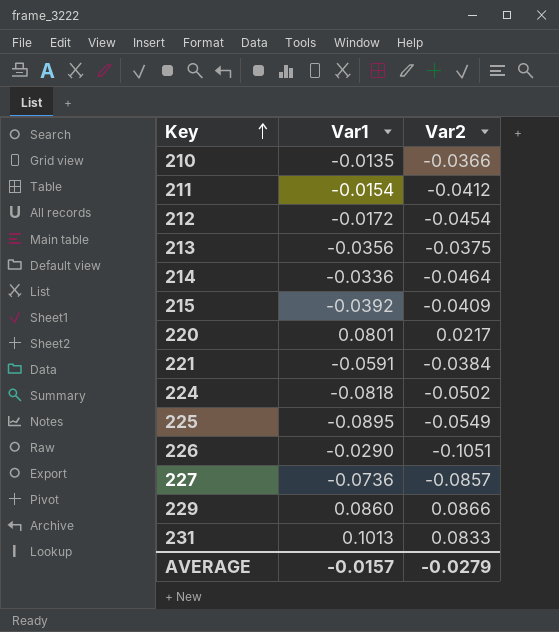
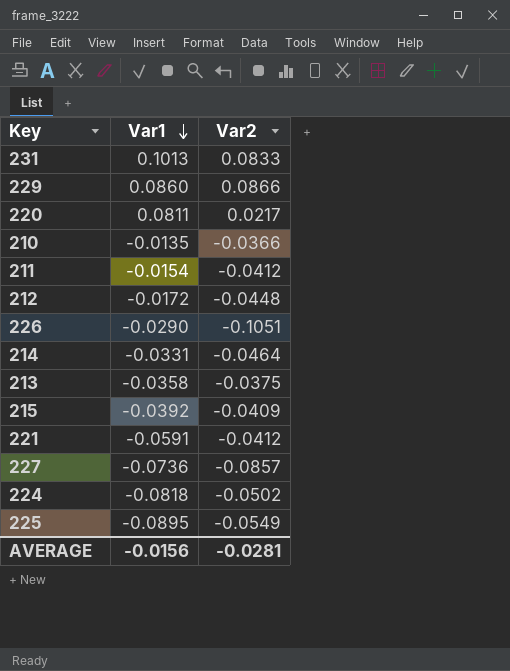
row order: Key ascending -> Var1 descending
220 | Var1: 0.0801 -> 0.0811
212 | Var2: -0.0454 -> -0.0448
214 | Var1: -0.0336 -> -0.0331
213 | Var1: -0.0356 -> -0.0358
221 | Var2: -0.0384 -> -0.0412
AVERAGE | Var1: -0.0157 -> -0.0156
AVERAGE | Var2: -0.0279 -> -0.0281

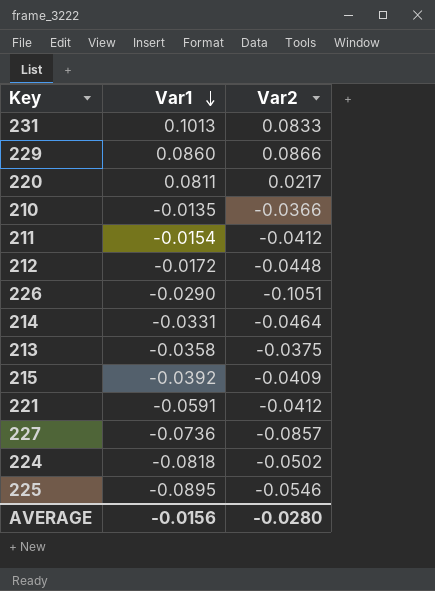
225 | Var2: -0.0549 -> -0.0546
AVERAGE | Var2: -0.0281 -> -0.0280

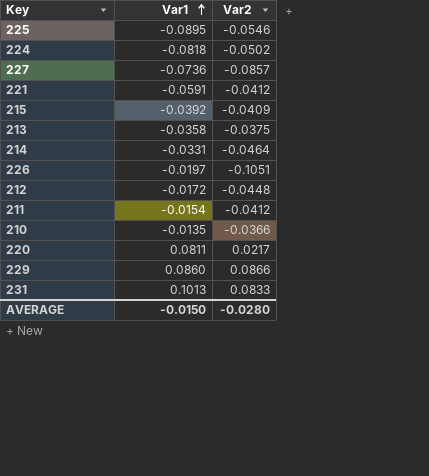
row order: Var1 descending -> Var1 ascending
226 | Var1: -0.0290 -> -0.0197
AVERAGE | Var1: -0.0156 -> -0.0150

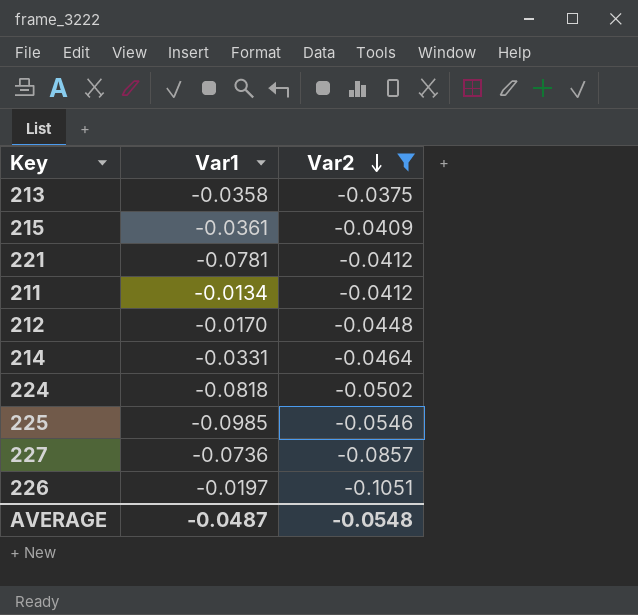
filter: none -> Var2 <= -0.0375
row order: Var1 ascending -> Var2 descending
215 | Var1: -0.0392 -> -0.0361
221 | Var1: -0.0591 -> -0.0781
211 | Var1: -0.0154 -> -0.0134
212 | Var1: -0.0172 -> -0.0170
225 | Var1: -0.0895 -> -0.0985
AVERAGE | Var1: -0.0150 -> -0.0487
AVERAGE | Var2: -0.0280 -> -0.0548

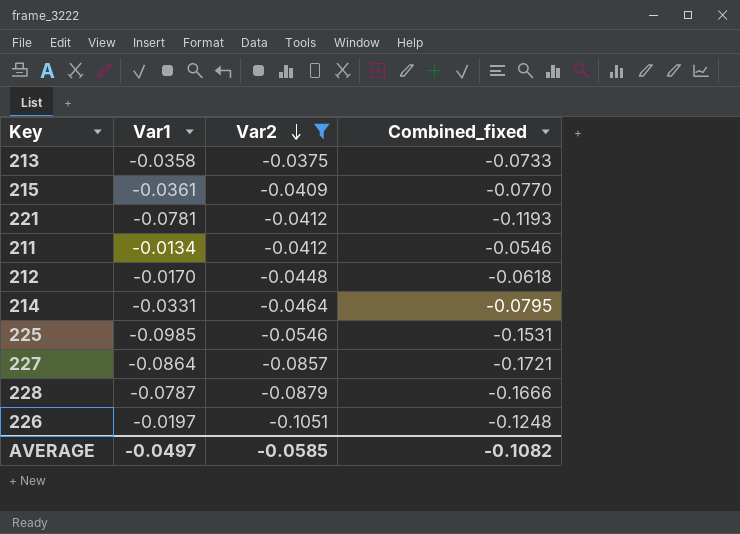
column Combined_fixed | formula: none -> [Var1] + [Var2]
row 224: -0.0818 | -0.0502 -> none
227 | Var1: -0.0736 -> -0.0864
row 228: none -> -0.0787 | -0.0879 | -0.1666
AVERAGE | Var1: -0.0487 -> -0.0497
AVERAGE | Var2: -0.0548 -> -0.0585

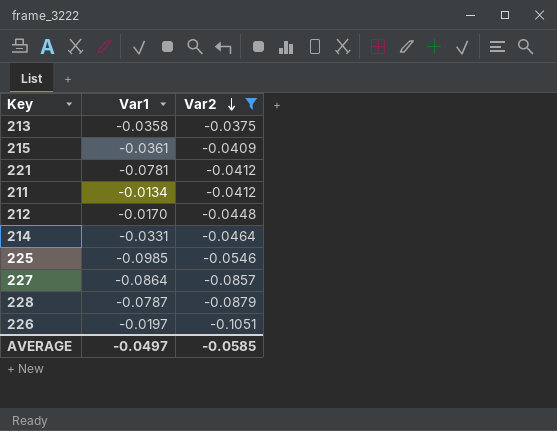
column Combined_fixed | formula: [Var1] + [Var2] -> none

